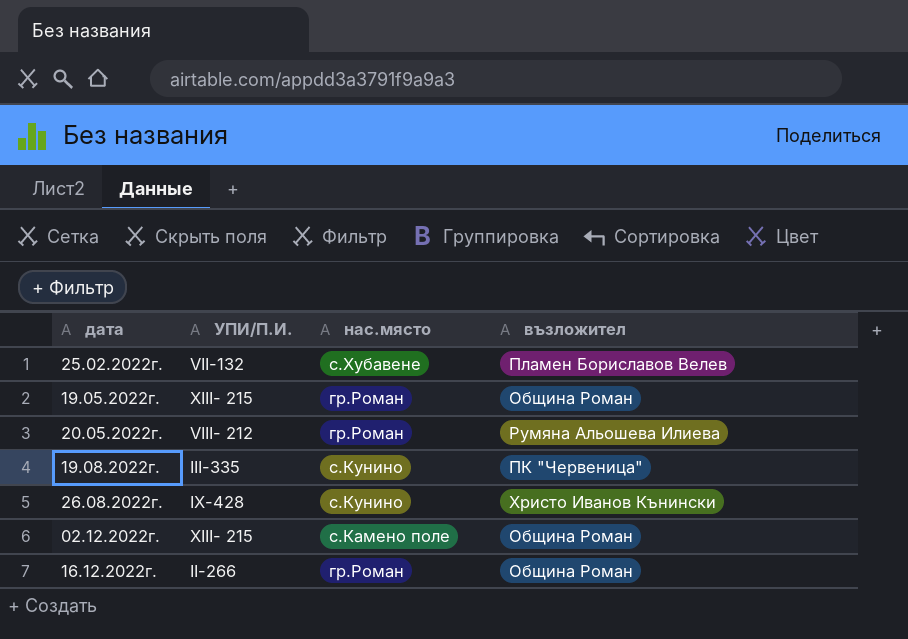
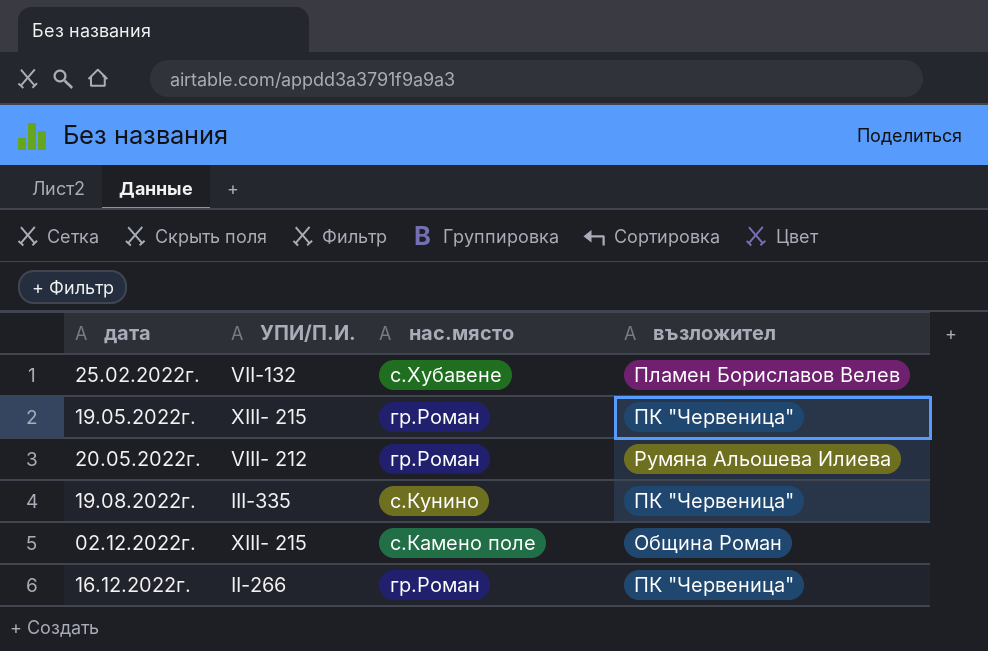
row 26.08.2022г.: ІХ-428 | с.Кунино | Христо Иванов Кънински -> none
19.05.2022г. | възложител: Община Роман -> ПК "Червеница"
16.12.2022г. | възложител: Община Роман -> ПК "Червеница"

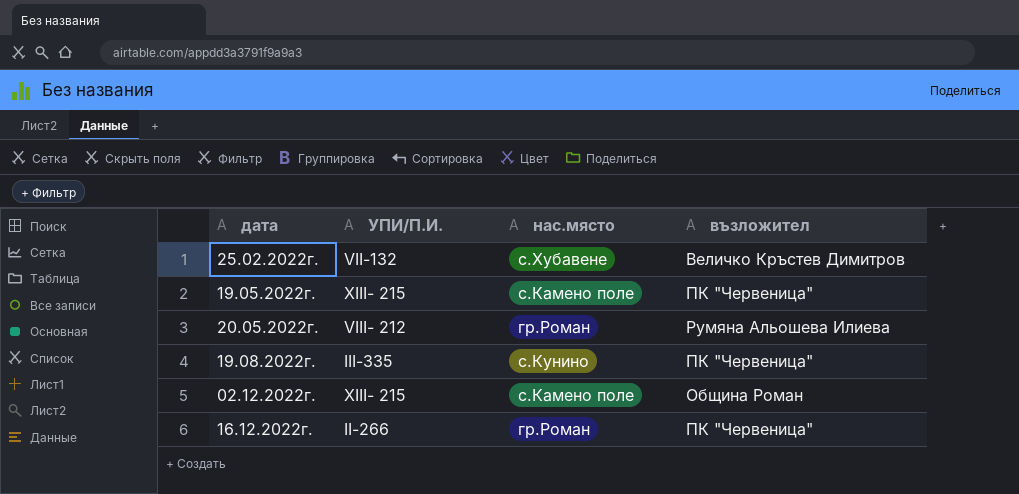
25.02.2022г. | възложител: Пламен Бориславов Велев -> Величко Кръстев Димитров
19.05.2022г. | нас.място: гр.Роман -> с.Камено поле

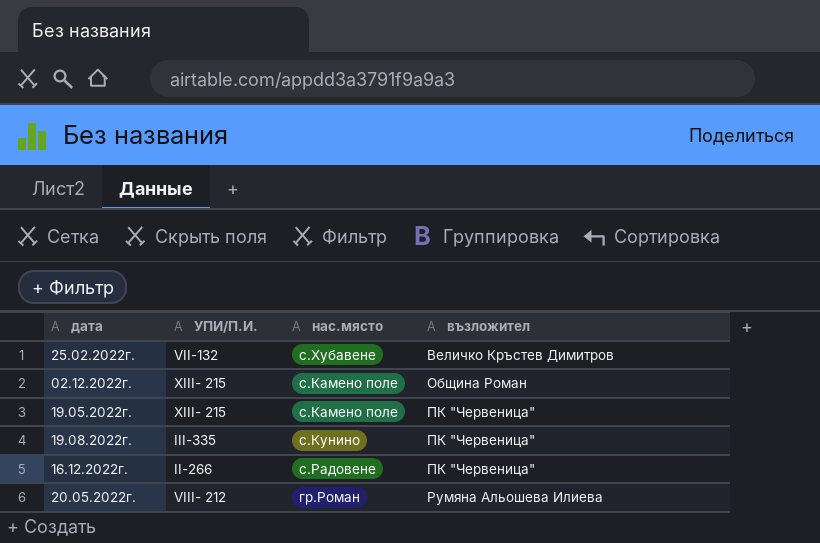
row order: дата ascending -> възложител ascending
16.12.2022г. | нас.място: гр.Роман -> с.Радовене

